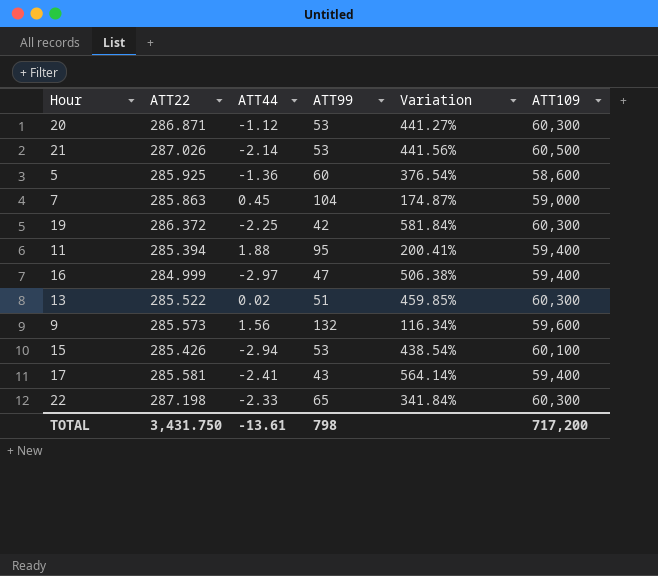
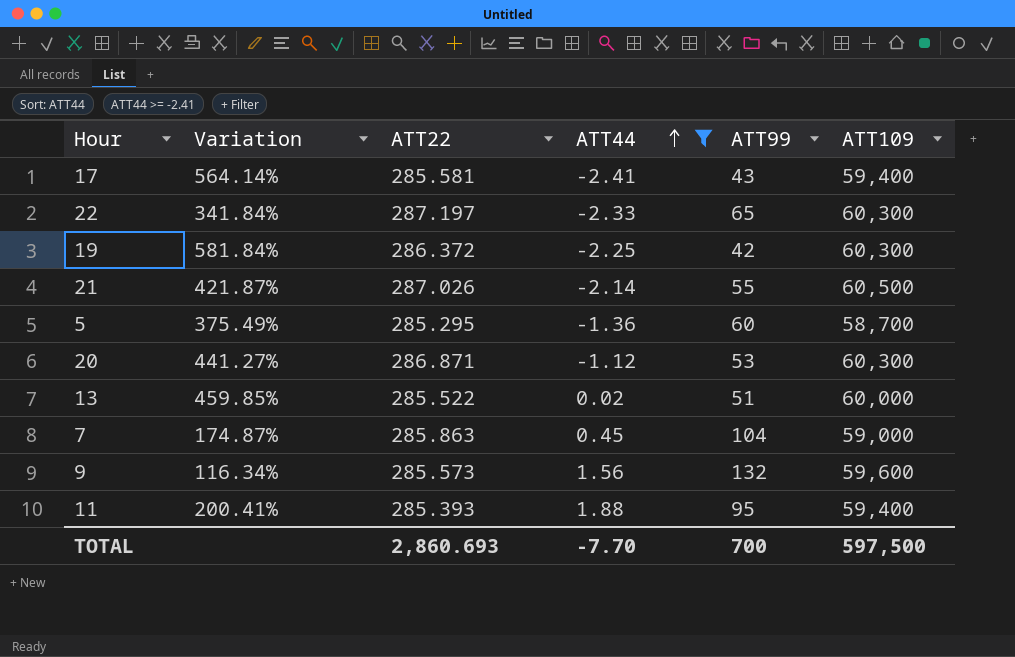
filter: none -> ATT44 >= -2.41
row order: none -> ATT44 ascending
column Variation | position: 5 -> 2
22 | ATT22: 287.198 -> 287.197
21 | Variation: 441.56% -> 421.87%
21 | ATT99: 53 -> 55
5 | Variation: 376.54% -> 375.49%
5 | ATT22: 285.925 -> 285.295
5 | ATT109: 58,600 -> 58,700
13 | ATT109: 60,300 -> 60,000
11 | ATT22: 285.394 -> 285.393
TOTAL | ATT22: 3,431.750 -> 2,860.693
TOTAL | ATT44: -13.61 -> -7.70
TOTAL | ATT99: 798 -> 700
TOTAL | ATT109: 717,200 -> 597,500

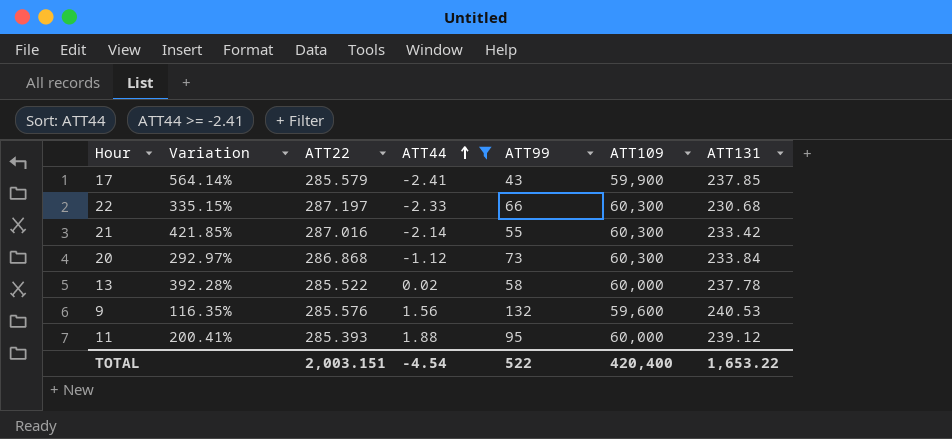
column ATT131 | position: none -> 7
row 19: 581.84% | 286.372 | -2.25 | 42 | 60,300 -> none
row 5: 375.49% | 285.295 | -1.36 | 60 | 58,700 -> none
row 7: 174.87% | 285.863 | 0.45 | 104 | 59,000 -> none
17 | ATT22: 285.581 -> 285.579
17 | ATT109: 59,400 -> 59,900
22 | Variation: 341.84% -> 335.15%
22 | ATT99: 65 -> 66
21 | Variation: 421.87% -> 421.85%
21 | ATT22: 287.026 -> 287.016
21 | ATT109: 60,500 -> 60,300
20 | Variation: 441.27% -> 292.97%
20 | ATT22: 286.871 -> 286.868
20 | ATT99: 53 -> 73
13 | Variation: 459.85% -> 392.28%
13 | ATT99: 51 -> 58
9 | Variation: 116.34% -> 116.35%
9 | ATT22: 285.573 -> 285.576
11 | ATT109: 59,400 -> 60,000
TOTAL | ATT22: 2,860.693 -> 2,003.151
TOTAL | ATT44: -7.70 -> -4.54
TOTAL | ATT99: 700 -> 522
TOTAL | ATT109: 597,500 -> 420,400

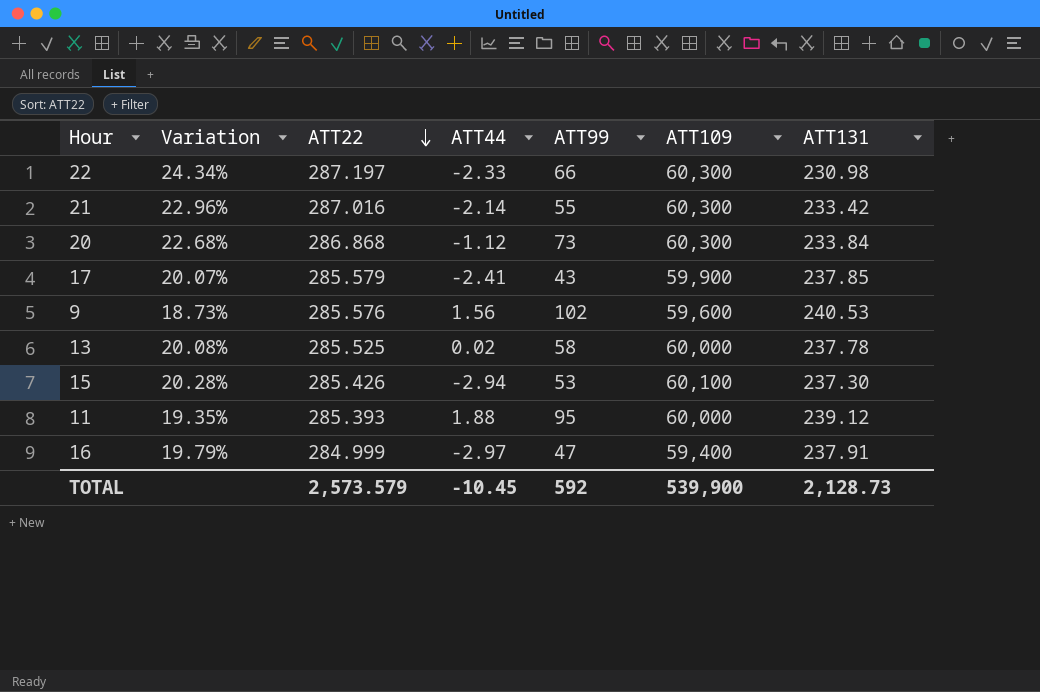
filter: ATT44 >= -2.41 -> none
row order: ATT44 ascending -> ATT22 descending
column Variation | formula: ([ATT22] - [ATT99]) / [ATT99] -> ([ATT22] - [ATT131]) / [ATT131]
22 | ATT131: 230.68 -> 230.98
9 | ATT99: 132 -> 102
13 | ATT22: 285.522 -> 285.525
TOTAL | ATT22: 2,003.151 -> 2,573.579
TOTAL | ATT44: -4.54 -> -10.45
TOTAL | ATT99: 522 -> 592
TOTAL | ATT109: 420,400 -> 539,900
TOTAL | ATT131: 1,653.22 -> 2,128.73

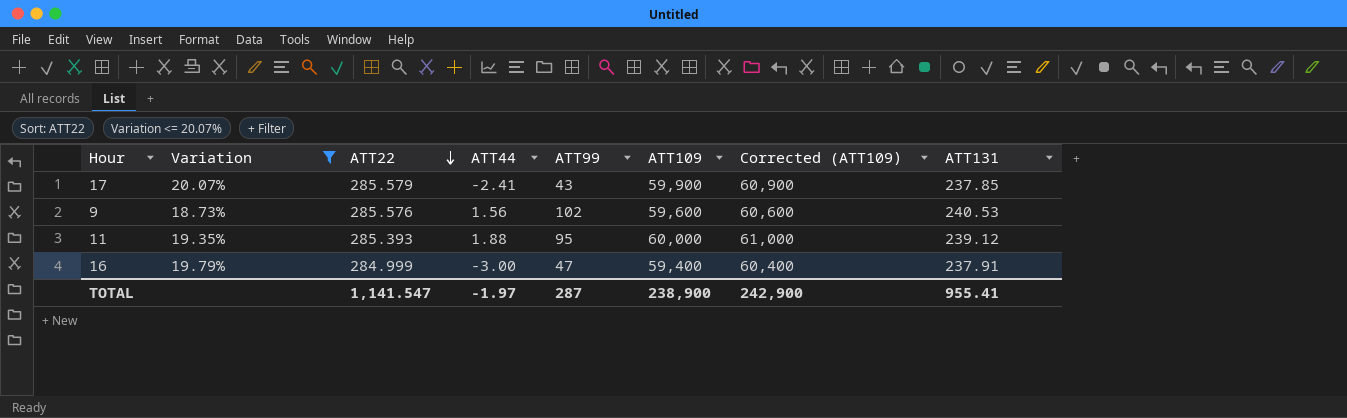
filter: none -> Variation <= 20.07%
column Corrected (ATT109) | formula: none -> [ATT109] + 1000
16 | ATT44: -2.97 -> -3.00
TOTAL | ATT22: 2,573.579 -> 1,141.547
TOTAL | ATT44: -10.45 -> -1.97
TOTAL | ATT99: 592 -> 287
TOTAL | ATT109: 539,900 -> 238,900
TOTAL | ATT131: 2,128.73 -> 955.41

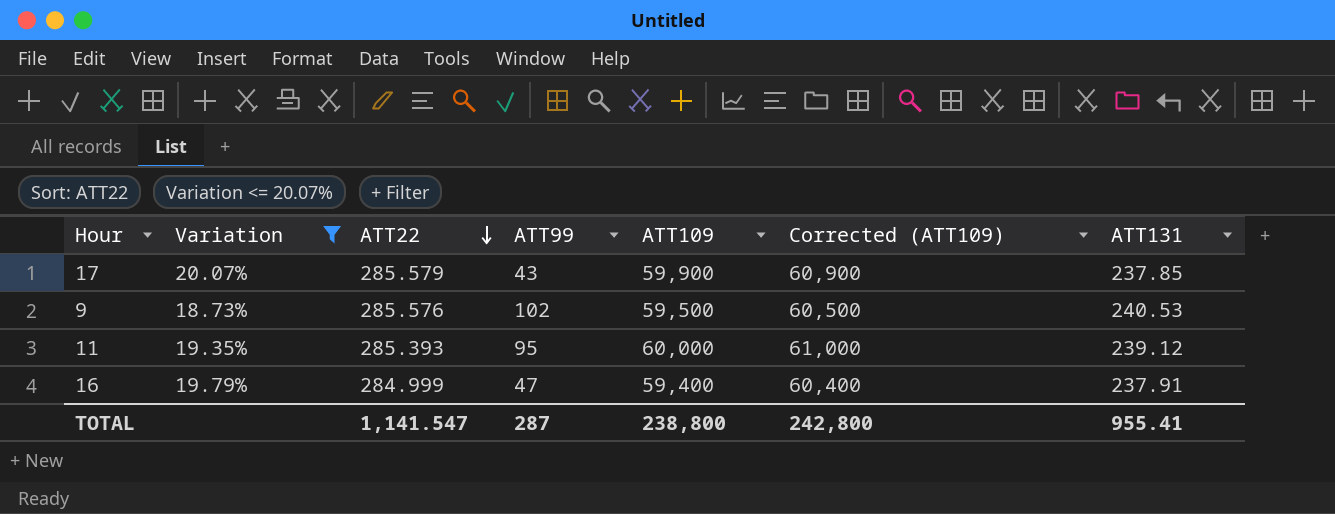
column ATT44 | position: 4 -> none
9 | ATT109: 59,600 -> 59,500
9 | Corrected (ATT109): 60,600 -> 60,500
TOTAL | ATT109: 238,900 -> 238,800
TOTAL | Corrected (ATT109): 242,900 -> 242,800

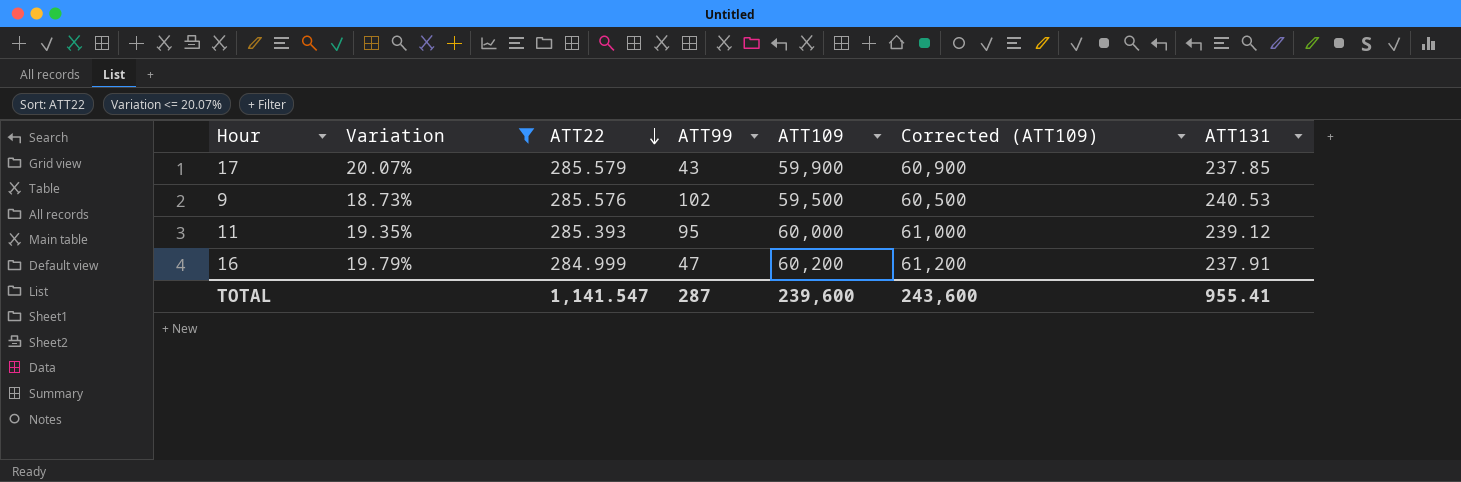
16 | ATT109: 59,400 -> 60,200
16 | Corrected (ATT109): 60,400 -> 61,200
TOTAL | ATT109: 238,800 -> 239,600
TOTAL | Corrected (ATT109): 242,800 -> 243,600

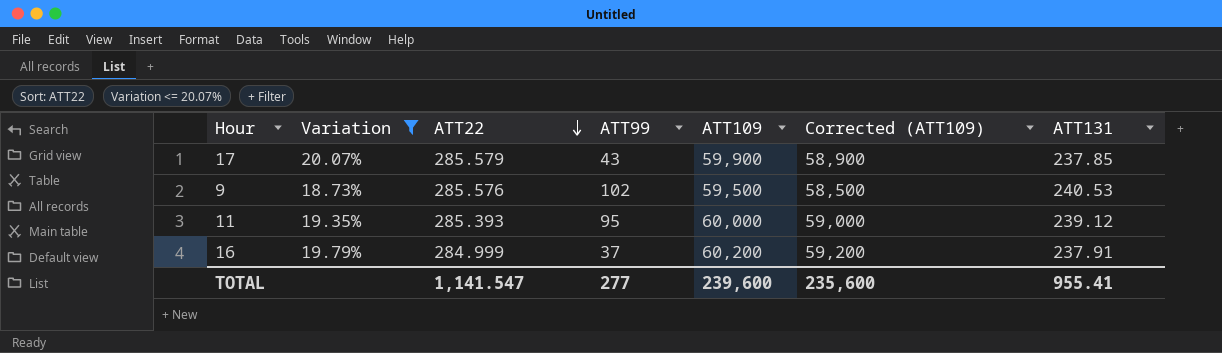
column Corrected (ATT109) | formula: [ATT109] + 1000 -> [ATT109] - 1000
16 | ATT99: 47 -> 37
TOTAL | ATT99: 287 -> 277
TOTAL | Corrected (ATT109): 243,600 -> 235,600

